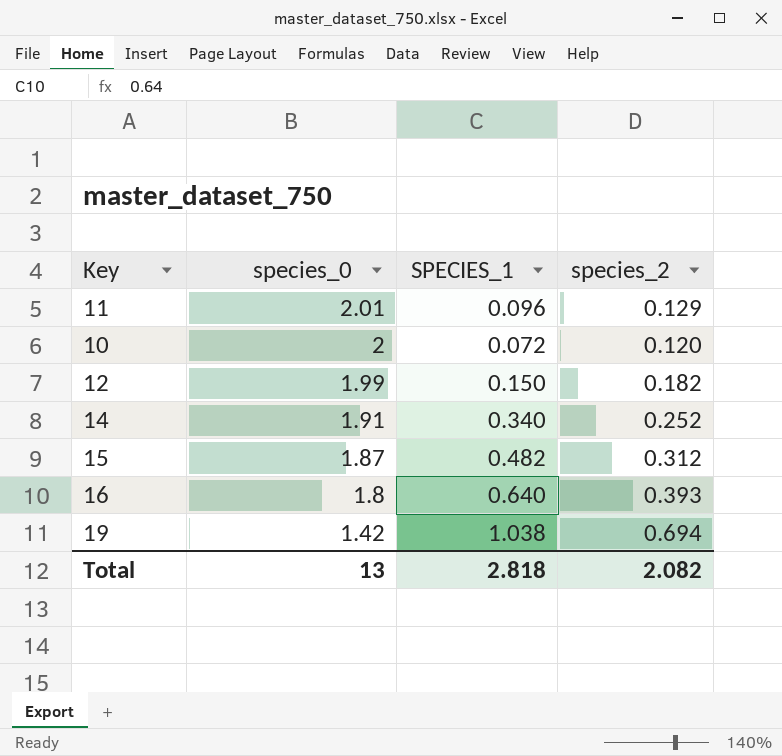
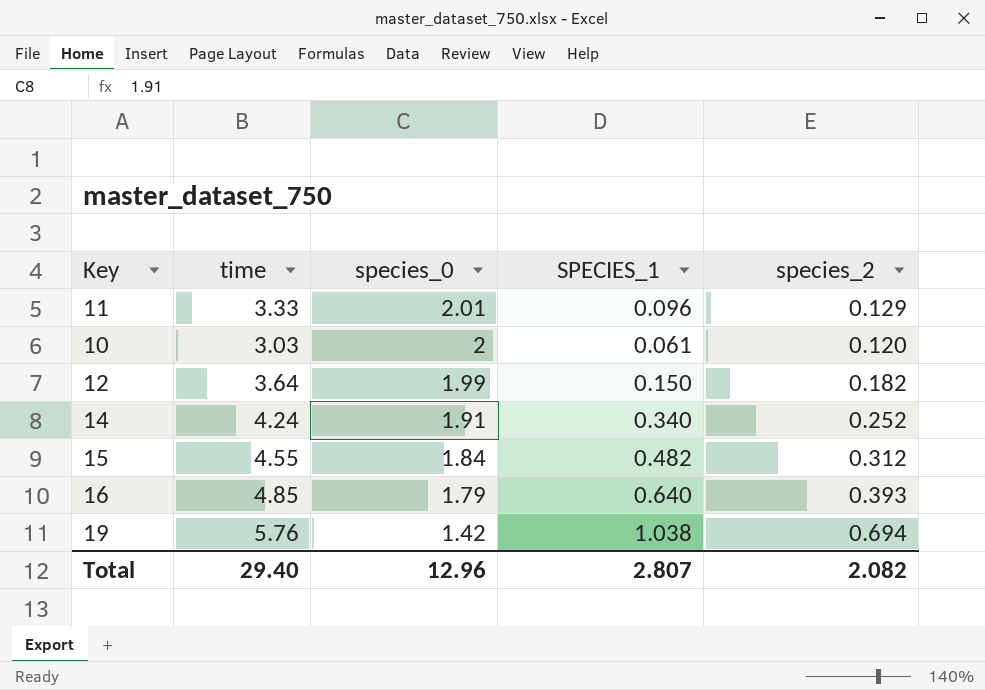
column time | position: none -> 2
10 | SPECIES_1: 0.072 -> 0.061
15 | species_0: 1.87 -> 1.84
16 | species_0: 1.8 -> 1.79
Total | species_0: 13 -> 12.96
Total | SPECIES_1: 2.818 -> 2.807

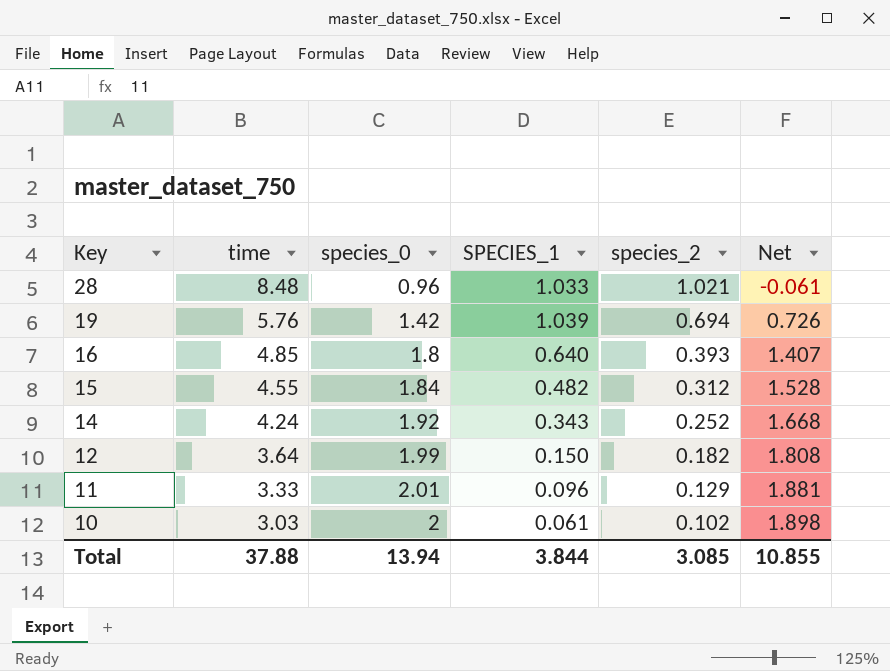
row order: species_0 descending -> Key descending
column Net | formula: none -> [species_0] - [species_2]
row 28: none -> 8.48 | 0.96 | 1.033 | 1.021 | -0.061
19 | SPECIES_1: 1.038 -> 1.039
16 | species_0: 1.79 -> 1.8
14 | species_0: 1.91 -> 1.92
14 | SPECIES_1: 0.340 -> 0.343
10 | species_2: 0.120 -> 0.102
Total | time: 29.40 -> 37.88
Total | species_0: 12.96 -> 13.94
Total | SPECIES_1: 2.807 -> 3.844
Total | species_2: 2.082 -> 3.085

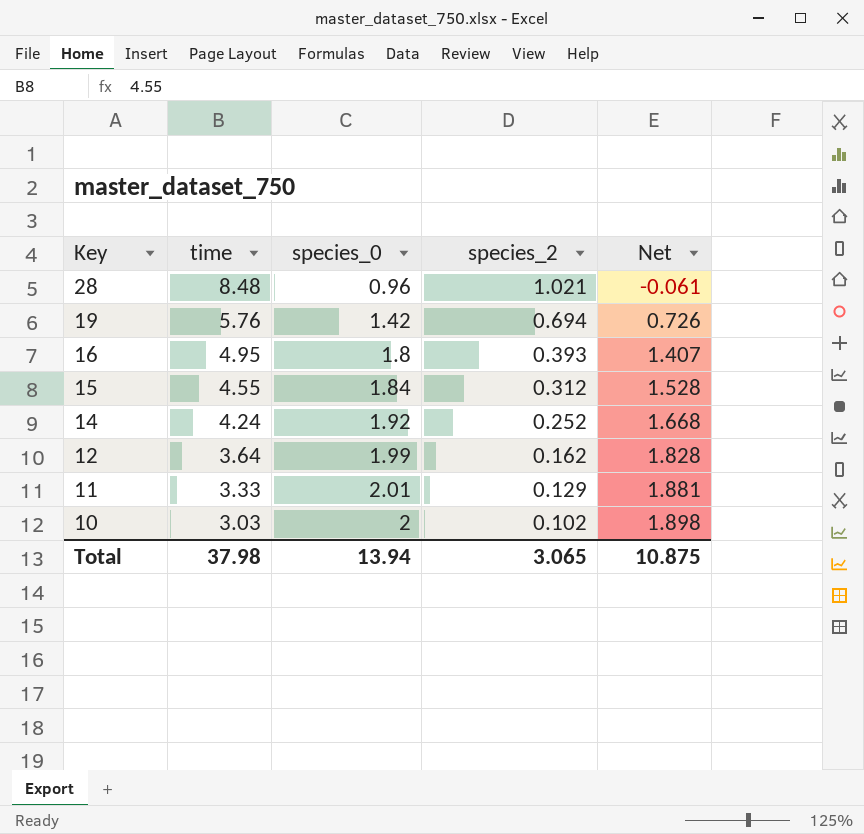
column SPECIES_1 | position: 4 -> none
16 | time: 4.85 -> 4.95
12 | species_2: 0.182 -> 0.162
12 | Net: 1.808 -> 1.828
Total | time: 37.88 -> 37.98
Total | species_2: 3.085 -> 3.065
Total | Net: 10.855 -> 10.875

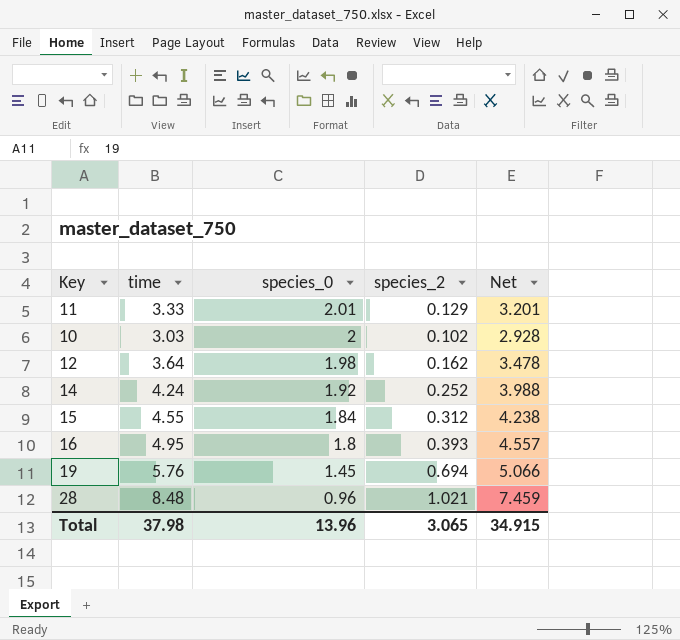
row order: Key descending -> species_0 descending
column Net | formula: [species_0] - [species_2] -> [time] - [species_2]
12 | species_0: 1.99 -> 1.98
19 | species_0: 1.42 -> 1.45
Total | species_0: 13.94 -> 13.96
Total | Net: 10.875 -> 34.915

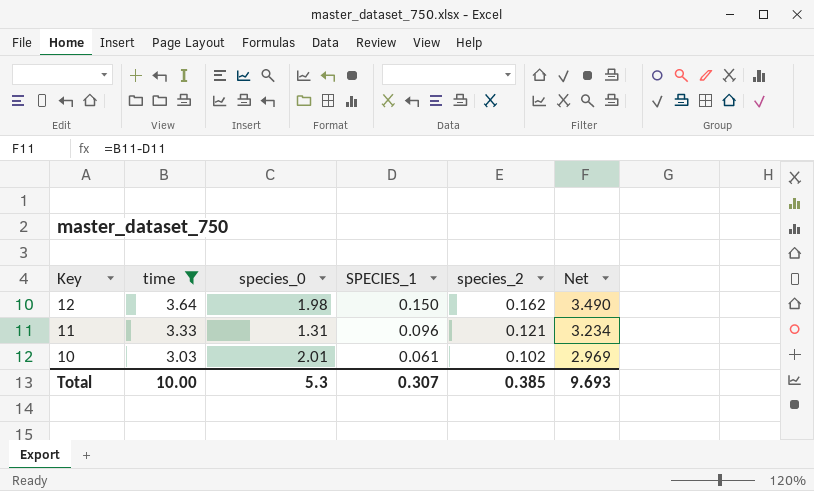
filter: none -> time <= 3.64
row order: species_0 descending -> Key descending
column SPECIES_1 | position: none -> 4
column Net | formula: [time] - [species_2] -> [time] - [SPECIES_1]
11 | species_0: 2.01 -> 1.31
11 | species_2: 0.129 -> 0.121
10 | species_0: 2 -> 2.01
Total | time: 37.98 -> 10.00
Total | species_0: 13.96 -> 5.3
Total | species_2: 3.065 -> 0.385
Total | Net: 34.915 -> 9.693

